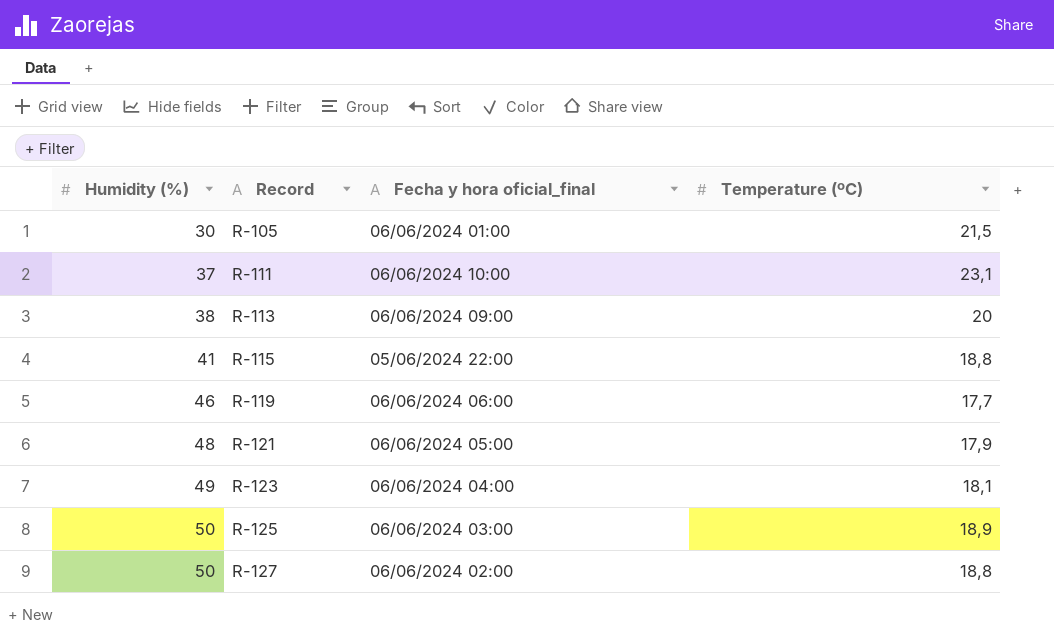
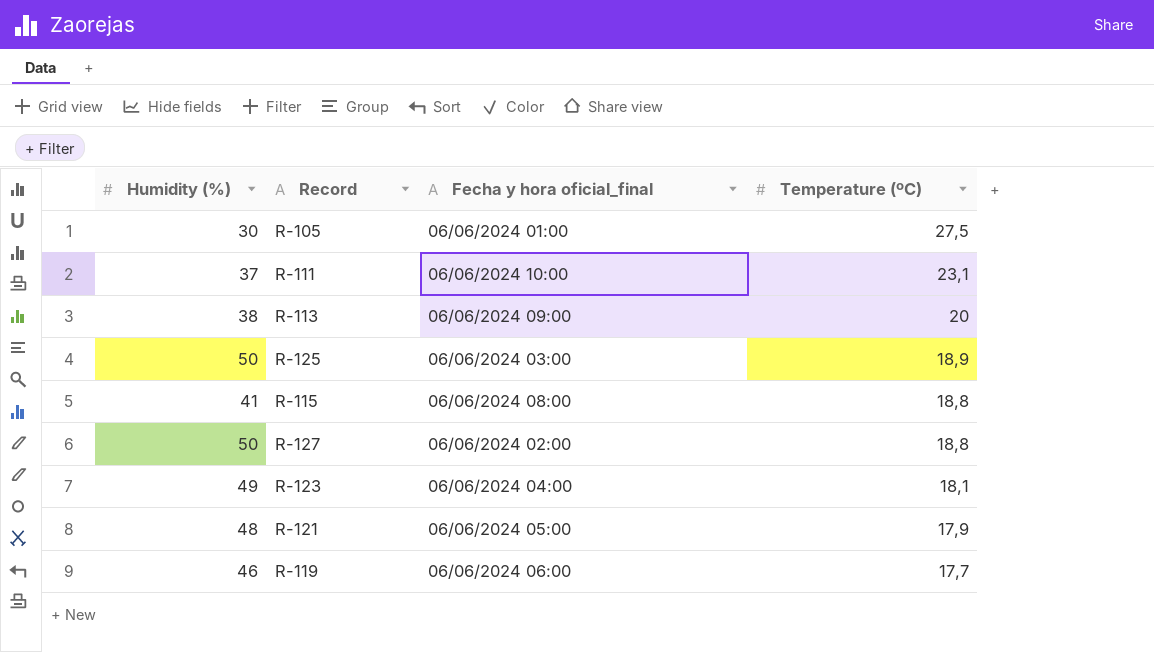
row order: Humidity (%) ascending -> Temperature (ºC) descending
R-105 | Temperature (ºC): 21,5 -> 27,5
R-115 | Fecha y hora oficial_final: 05/06/2024 22:00 -> 06/06/2024 08:00

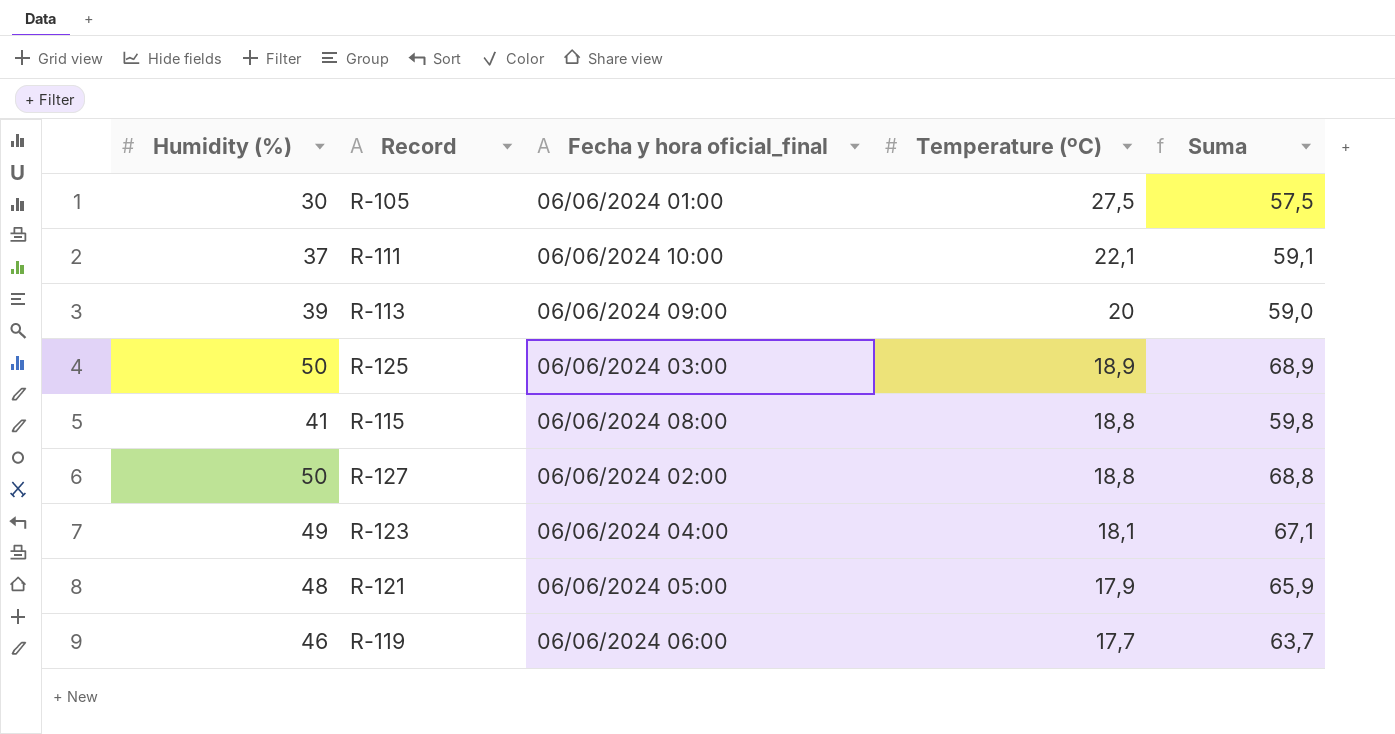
column Suma | formula: none -> [Humidity (%)] + [Temperature (ºC)]
R-111 | Temperature (ºC): 23,1 -> 22,1
R-113 | Humidity (%): 38 -> 39

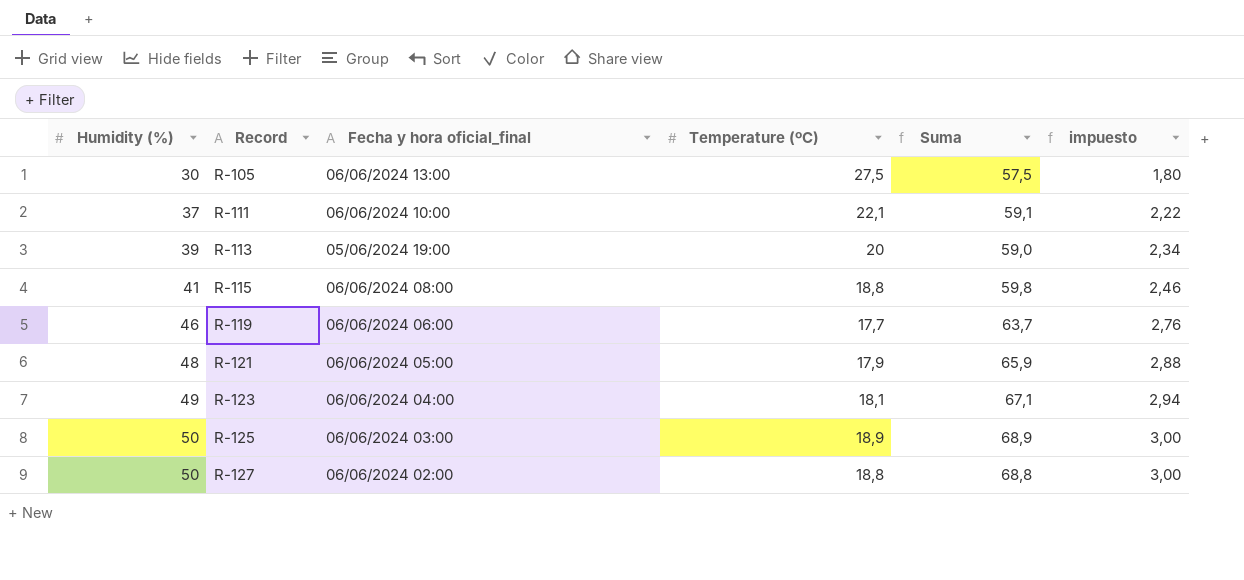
row order: Temperature (ºC) descending -> Humidity (%) ascending
column impuesto | formula: none -> [Humidity (%)] * 0,06
R-105 | Fecha y hora oficial_final: 06/06/2024 01:00 -> 06/06/2024 13:00
R-113 | Fecha y hora oficial_final: 06/06/2024 09:00 -> 05/06/2024 19:00

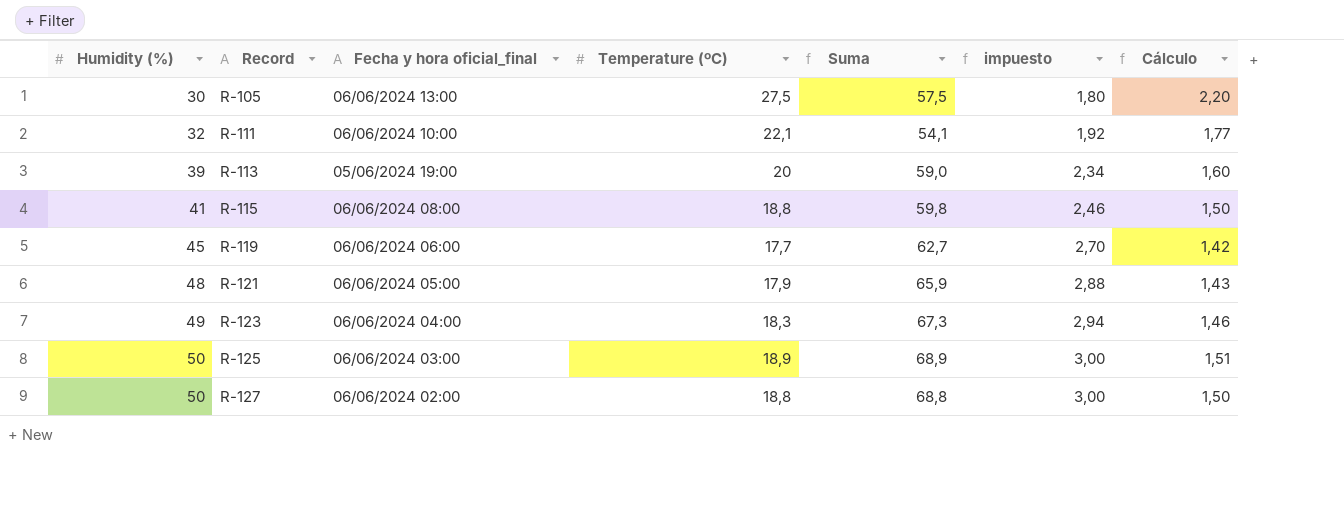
column Cálculo | formula: none -> [Temperature (ºC)] * 0,08
R-111 | Humidity (%): 37 -> 32
R-111 | Suma: 59,1 -> 54,1
R-111 | impuesto: 2,22 -> 1,92
R-119 | Humidity (%): 46 -> 45
R-119 | Suma: 63,7 -> 62,7
R-119 | impuesto: 2,76 -> 2,70
R-123 | Temperature (ºC): 18,1 -> 18,3
R-123 | Suma: 67,1 -> 67,3

